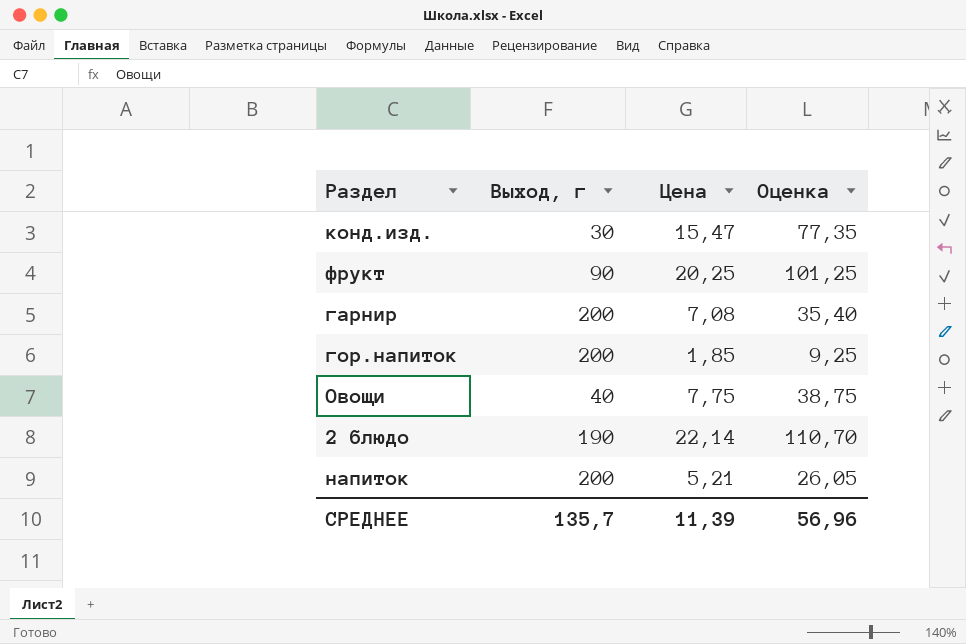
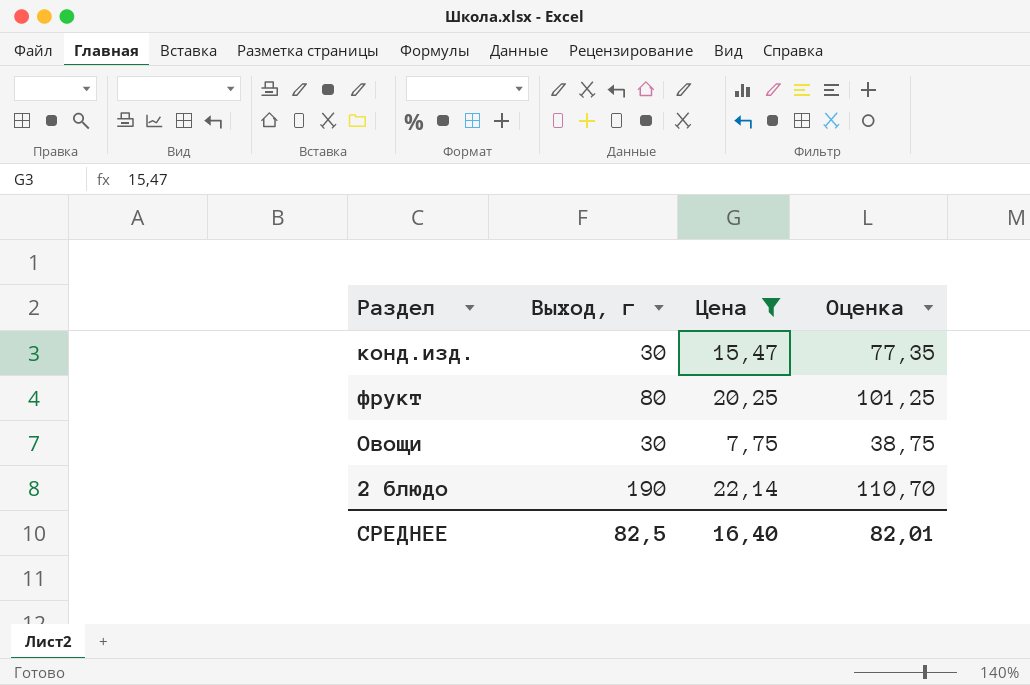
filter: none -> Цена >= 7,75
фрукт | Выход, г: 90 -> 80
Овощи | Выход, г: 40 -> 30
СРЕДНЕЕ | Выход, г: 135,7 -> 82,5
СРЕДНЕЕ | Цена: 11,39 -> 16,40
СРЕДНЕЕ | Оценка: 56,96 -> 82,01

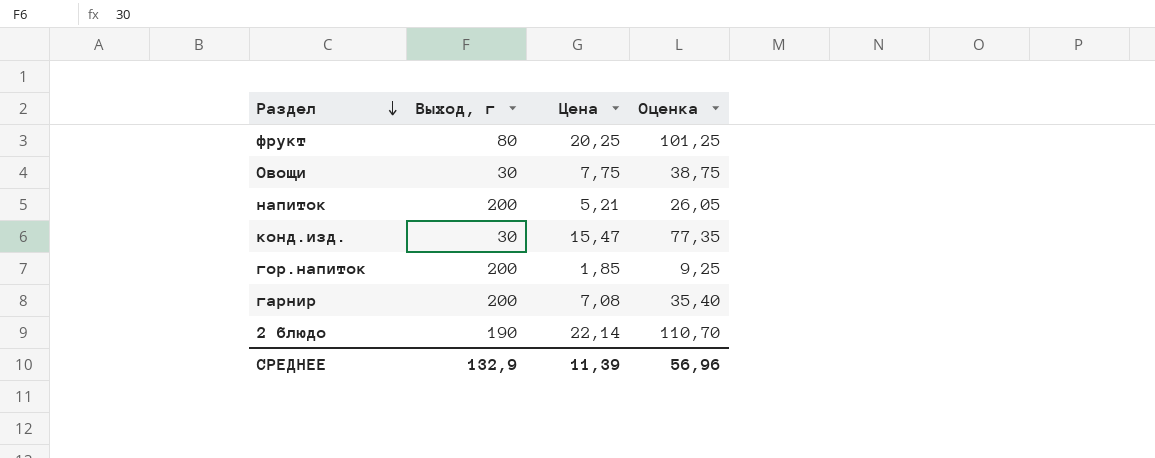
filter: Цена >= 7,75 -> none
row order: none -> Раздел descending
СРЕДНЕЕ | Выход, г: 82,5 -> 132,9
СРЕДНЕЕ | Цена: 16,40 -> 11,39
СРЕДНЕЕ | Оценка: 82,01 -> 56,96

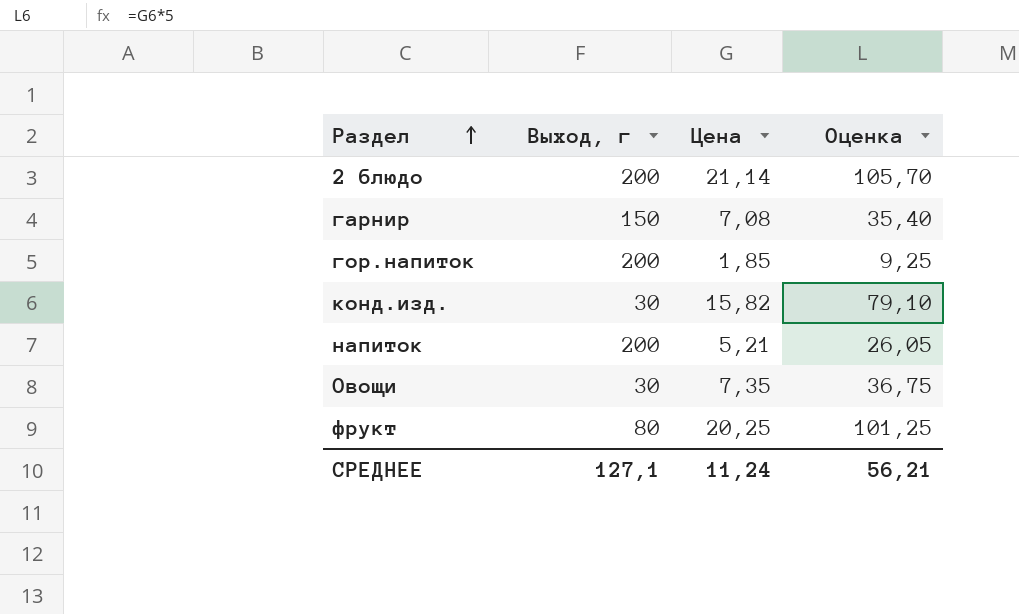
row order: Раздел descending -> Раздел ascending
2 блюдо | Выход, г: 190 -> 200
2 блюдо | Цена: 22,14 -> 21,14
2 блюдо | Оценка: 110,70 -> 105,70
гарнир | Выход, г: 200 -> 150
конд.изд. | Цена: 15,47 -> 15,82
конд.изд. | Оценка: 77,35 -> 79,10
Овощи | Цена: 7,75 -> 7,35
Овощи | Оценка: 38,75 -> 36,75
СРЕДНЕЕ | Выход, г: 132,9 -> 127,1
СРЕДНЕЕ | Цена: 11,39 -> 11,24
СРЕДНЕЕ | Оценка: 56,96 -> 56,21

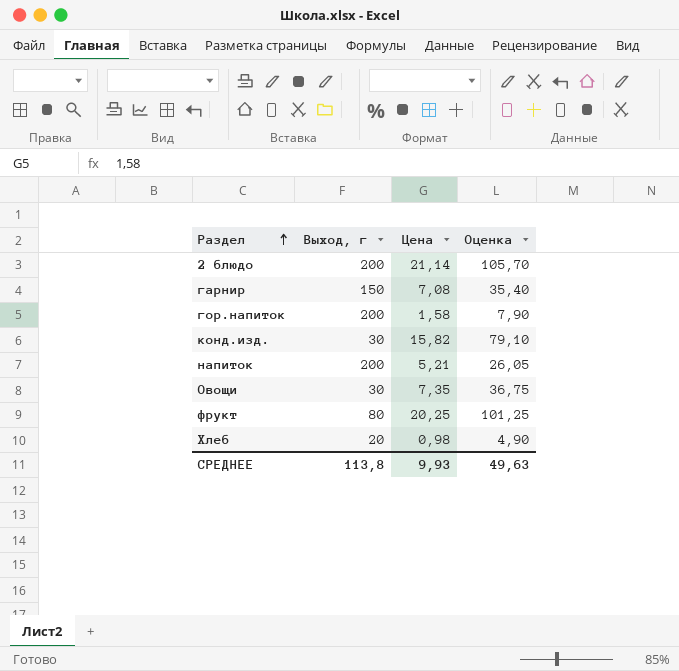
гор.напиток | Цена: 1,85 -> 1,58
гор.напиток | Оценка: 9,25 -> 7,90
row Хлеб: none -> 20 | 0,98 | 4,90
СРЕДНЕЕ | Выход, г: 127,1 -> 113,8
СРЕДНЕЕ | Цена: 11,24 -> 9,93
СРЕДНЕЕ | Оценка: 56,21 -> 49,63

